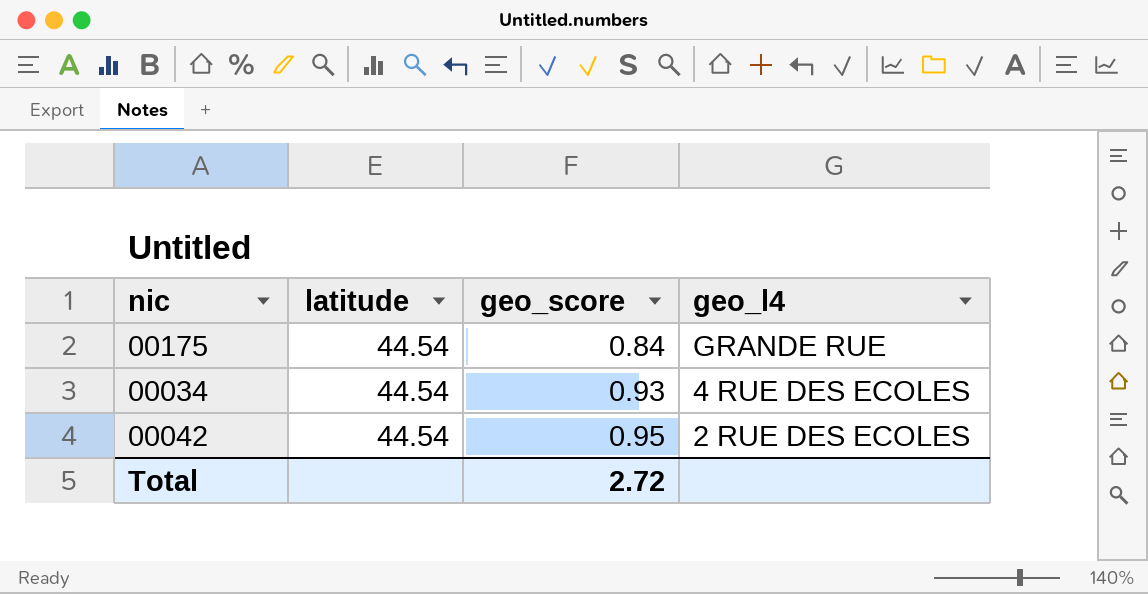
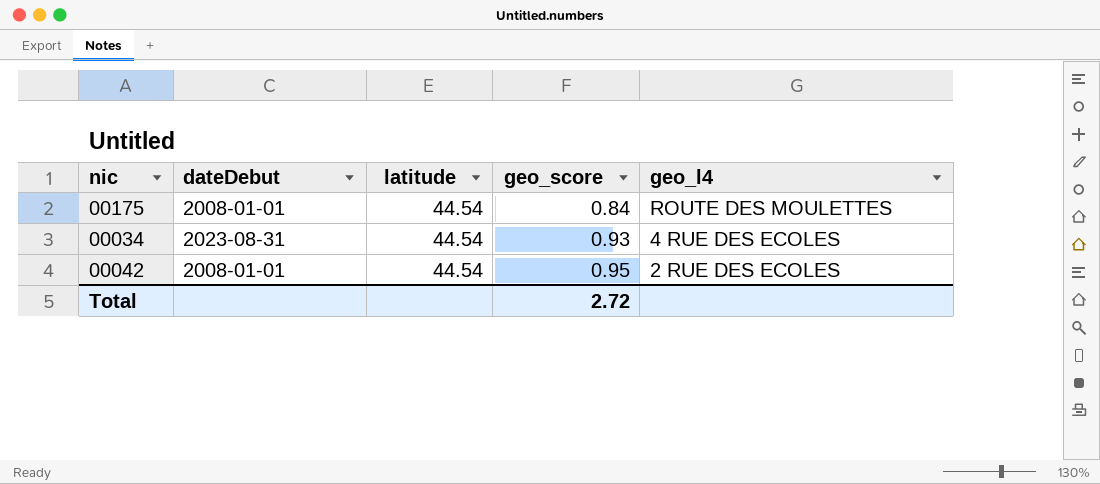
column dateDebut | position: none -> 2
00175 | geo_l4: GRANDE RUE -> ROUTE DES MOULETTES

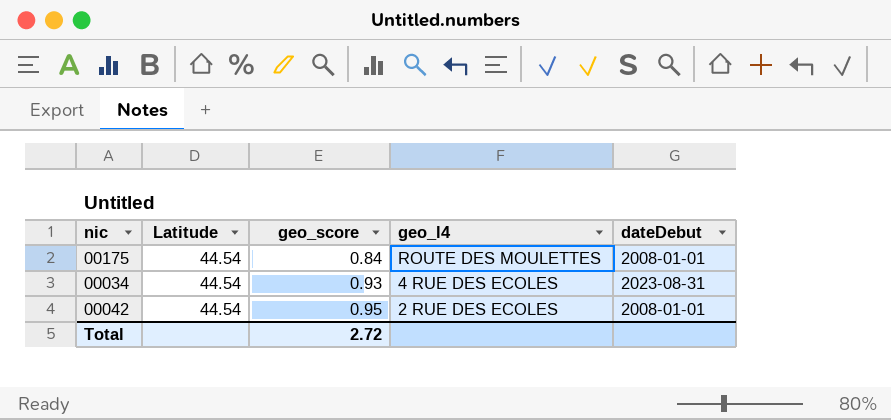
column name: latitude -> Latitude
column dateDebut | position: 2 -> 5

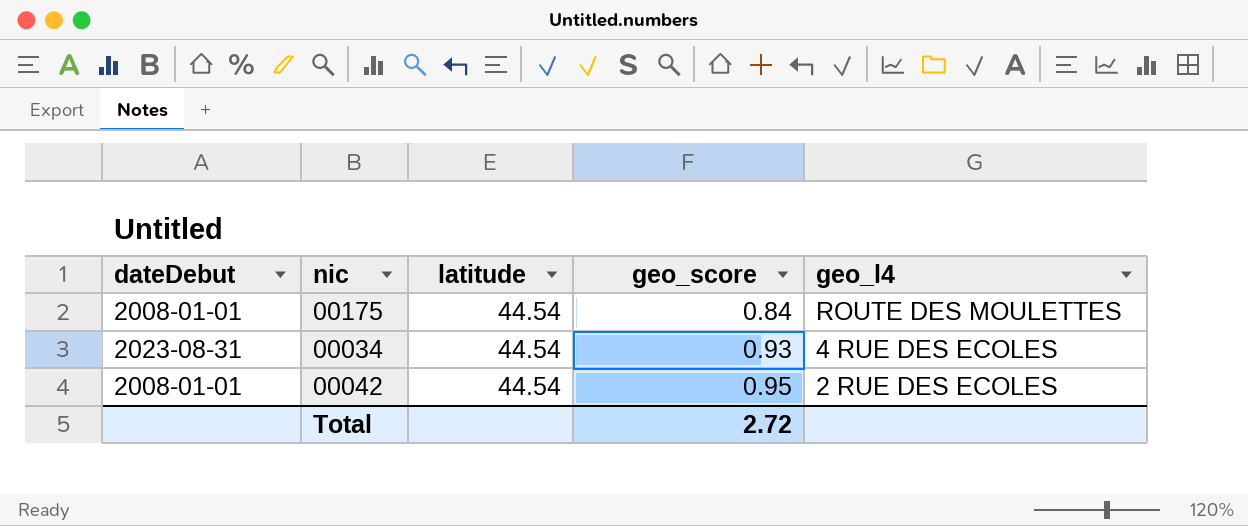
column dateDebut | position: 5 -> 1
column name: Latitude -> latitude

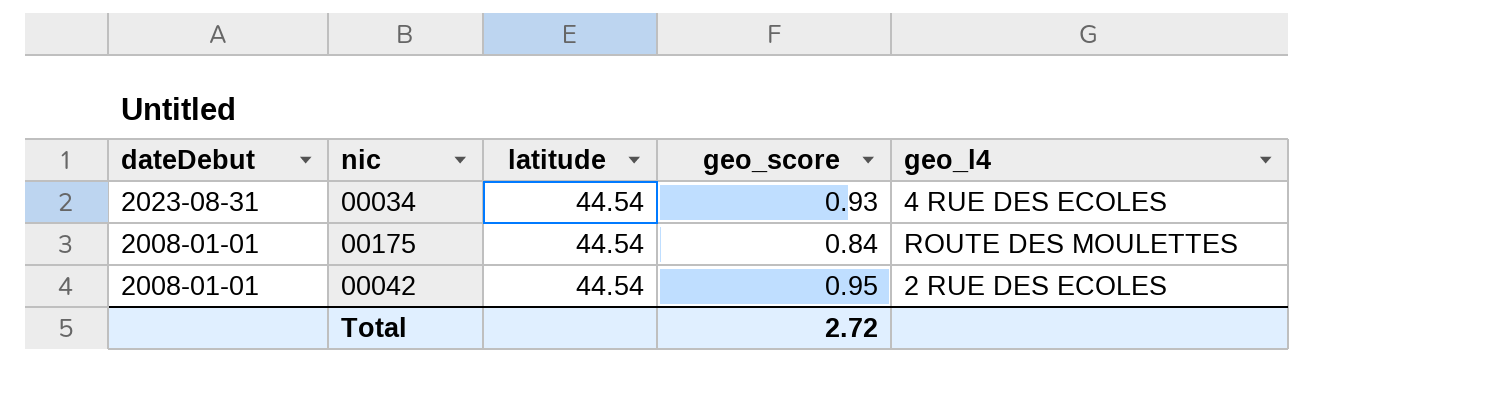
row order: geo_score ascending -> dateDebut descending

